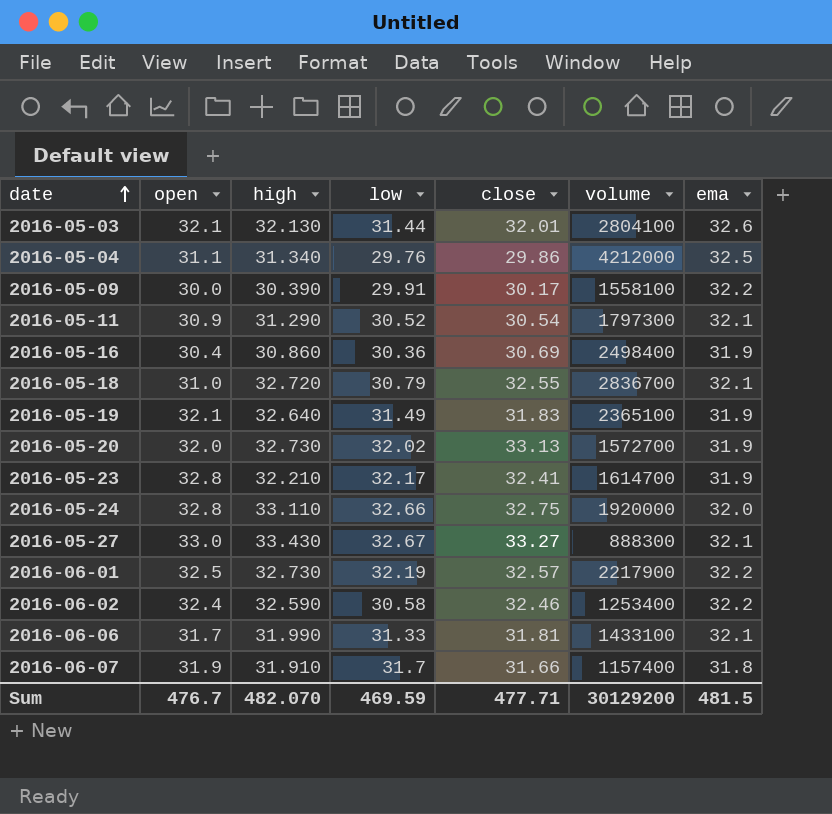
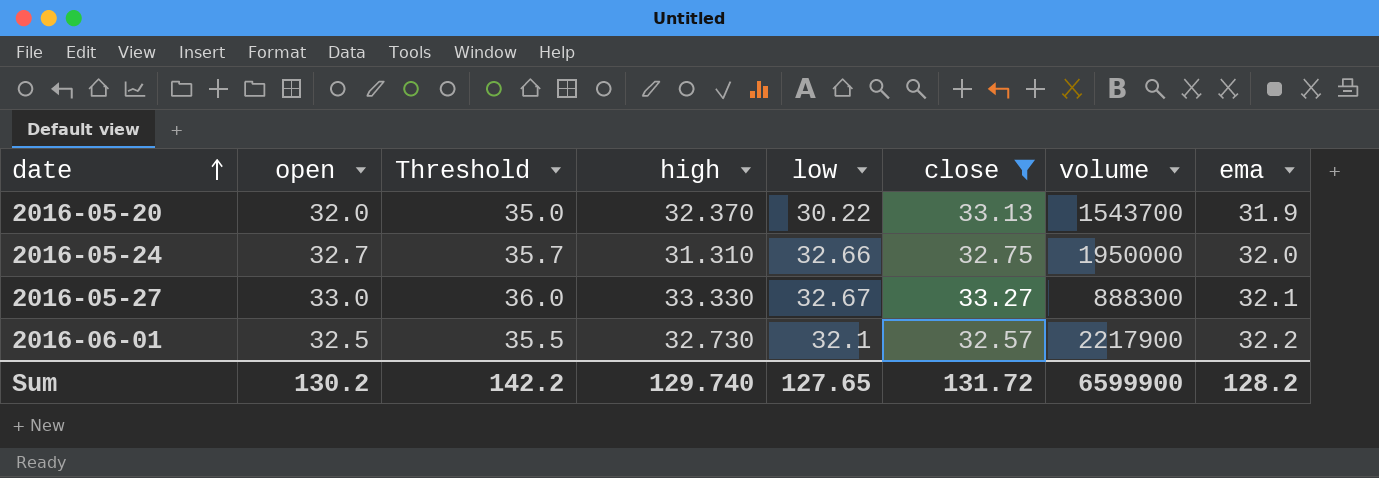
filter: none -> close >= 32.57
column Threshold | formula: none -> [open] + 3
2016-05-20 | high: 32.730 -> 32.370
2016-05-20 | low: 32.02 -> 30.22
2016-05-20 | volume: 1572700 -> 1543700
2016-05-24 | open: 32.8 -> 32.7
2016-05-24 | high: 33.110 -> 31.310
2016-05-24 | volume: 1920000 -> 1950000
2016-05-27 | high: 33.430 -> 33.330
2016-06-01 | low: 32.19 -> 32.1
Sum | open: 476.7 -> 130.2
Sum | high: 482.070 -> 129.740
Sum | low: 469.59 -> 127.65
Sum | close: 477.71 -> 131.72
Sum | volume: 30129200 -> 6599900
Sum | ema: 481.5 -> 128.2

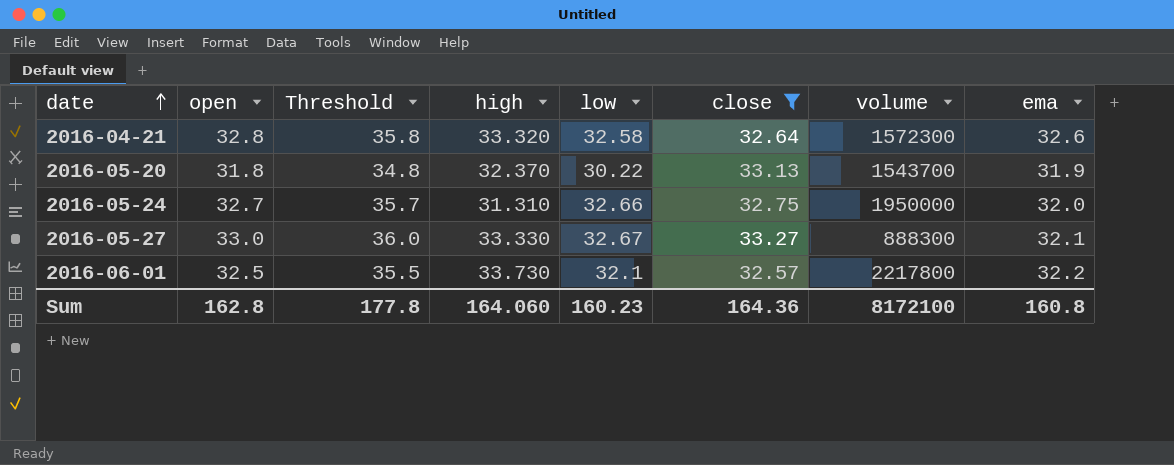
row 2016-04-21: none -> 32.8 | 35.8 | 33.320 | 32.58 | 32.64 | 1572300 | 32.6
2016-05-20 | open: 32.0 -> 31.8
2016-05-20 | Threshold: 35.0 -> 34.8
2016-06-01 | high: 32.730 -> 33.730
2016-06-01 | volume: 2217900 -> 2217800
Sum | open: 130.2 -> 162.8
Sum | Threshold: 142.2 -> 177.8
Sum | high: 129.740 -> 164.060
Sum | low: 127.65 -> 160.23
Sum | close: 131.72 -> 164.36
Sum | volume: 6599900 -> 8172100
Sum | ema: 128.2 -> 160.8

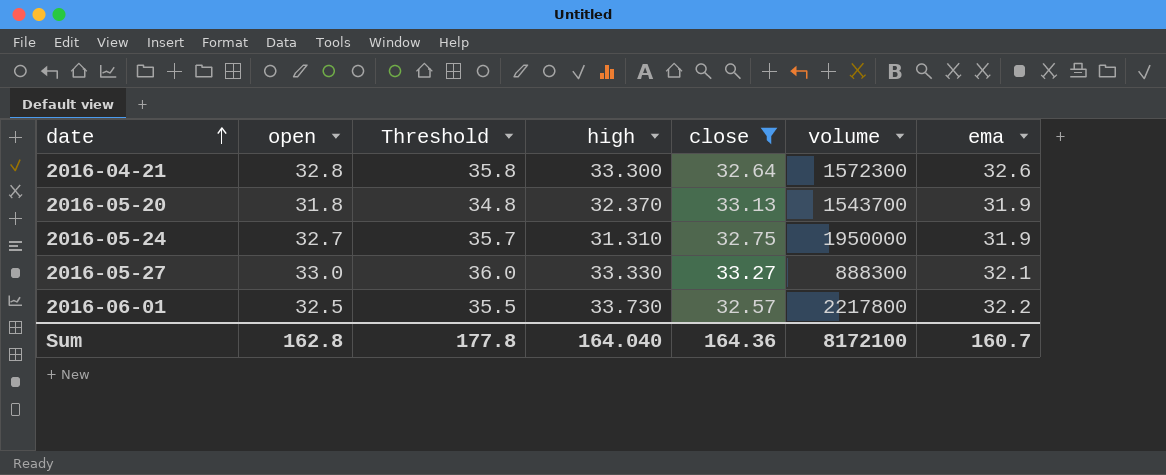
column low | position: 5 -> none
2016-04-21 | high: 33.320 -> 33.300
2016-05-24 | ema: 32.0 -> 31.9
Sum | high: 164.060 -> 164.040
Sum | ema: 160.8 -> 160.7

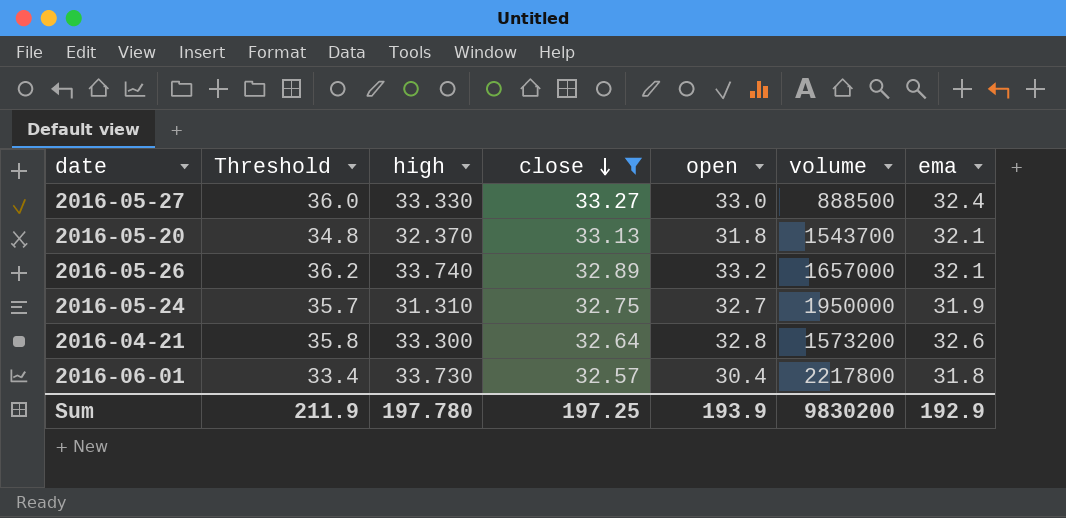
row order: date ascending -> close descending
column open | position: 2 -> 5
2016-05-27 | volume: 888300 -> 888500
2016-05-27 | ema: 32.1 -> 32.4
2016-05-20 | ema: 31.9 -> 32.1
row 2016-05-26: none -> 36.2 | 33.740 | 32.89 | 33.2 | 1657000 | 32.1
2016-04-21 | volume: 1572300 -> 1573200
2016-06-01 | Threshold: 35.5 -> 33.4
2016-06-01 | open: 32.5 -> 30.4
2016-06-01 | ema: 32.2 -> 31.8
Sum | Threshold: 177.8 -> 211.9
Sum | high: 164.040 -> 197.780
Sum | close: 164.36 -> 197.25
Sum | open: 162.8 -> 193.9
Sum | volume: 8172100 -> 9830200
Sum | ema: 160.7 -> 192.9

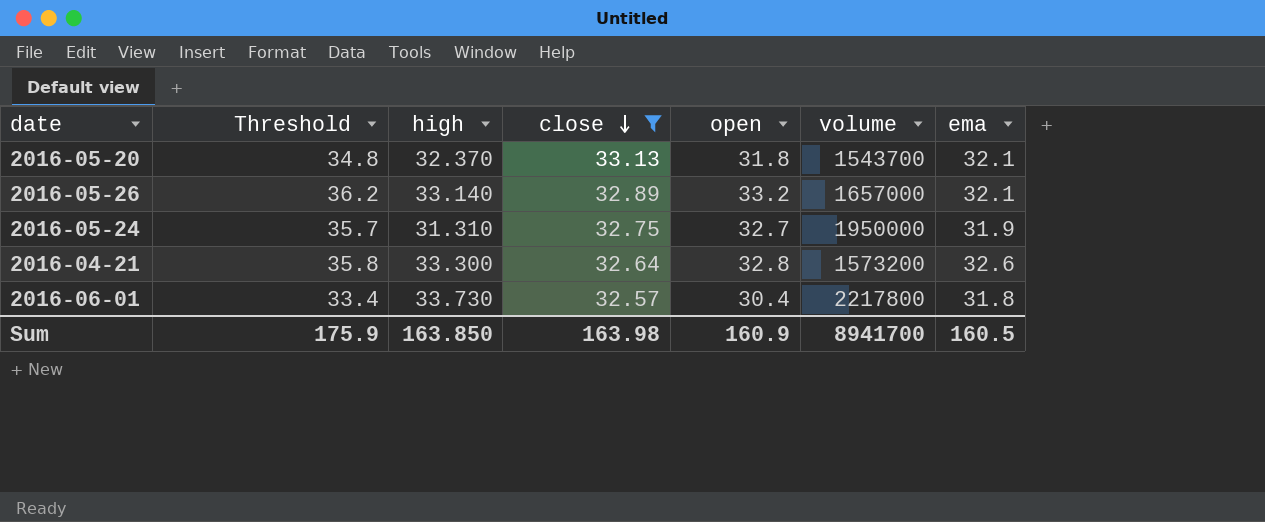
row 2016-05-27: 36.0 | 33.330 | 33.27 | 33.0 | 888500 | 32.4 -> none
2016-05-26 | high: 33.740 -> 33.140
Sum | Threshold: 211.9 -> 175.9
Sum | high: 197.780 -> 163.850
Sum | close: 197.25 -> 163.98
Sum | open: 193.9 -> 160.9
Sum | volume: 9830200 -> 8941700
Sum | ema: 192.9 -> 160.5

